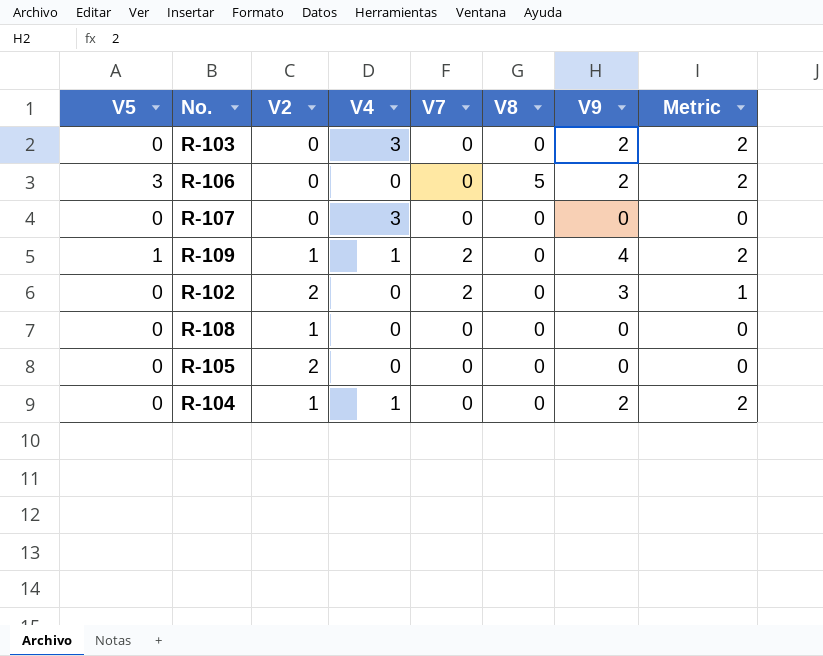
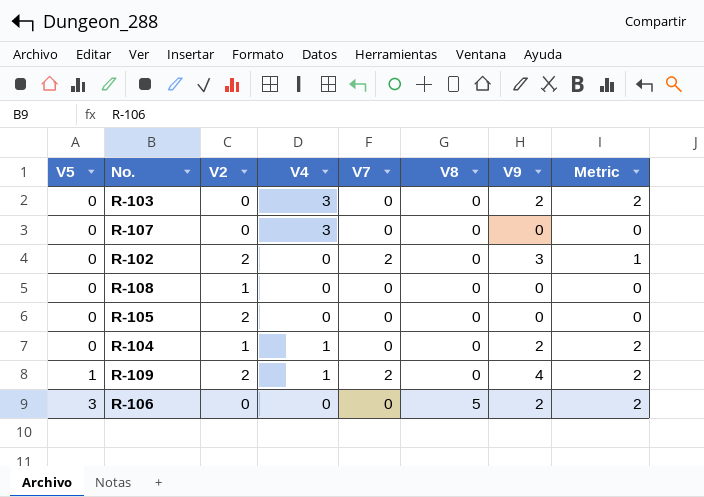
row order: none -> V5 ascending
R-109 | V2: 1 -> 2

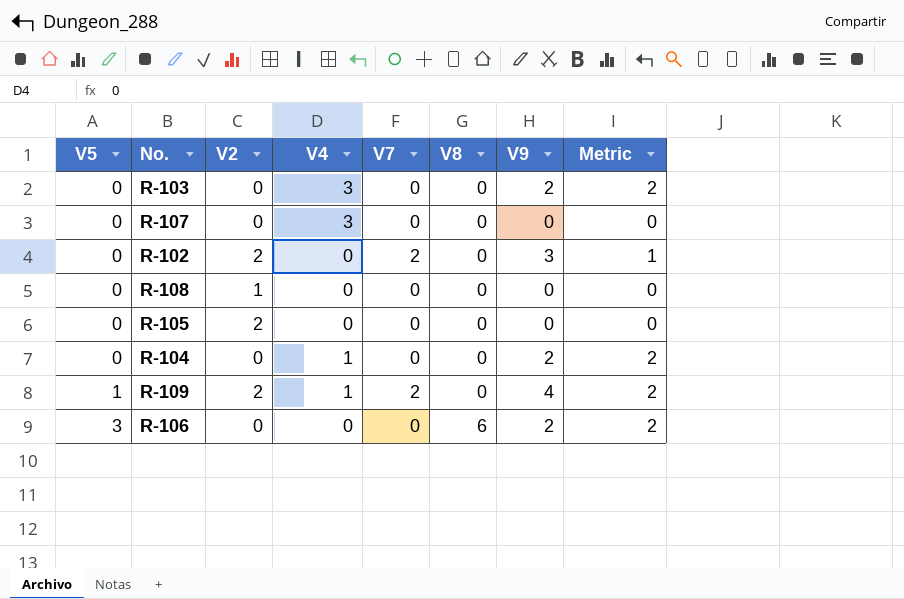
R-104 | V2: 1 -> 0
R-106 | V8: 5 -> 6

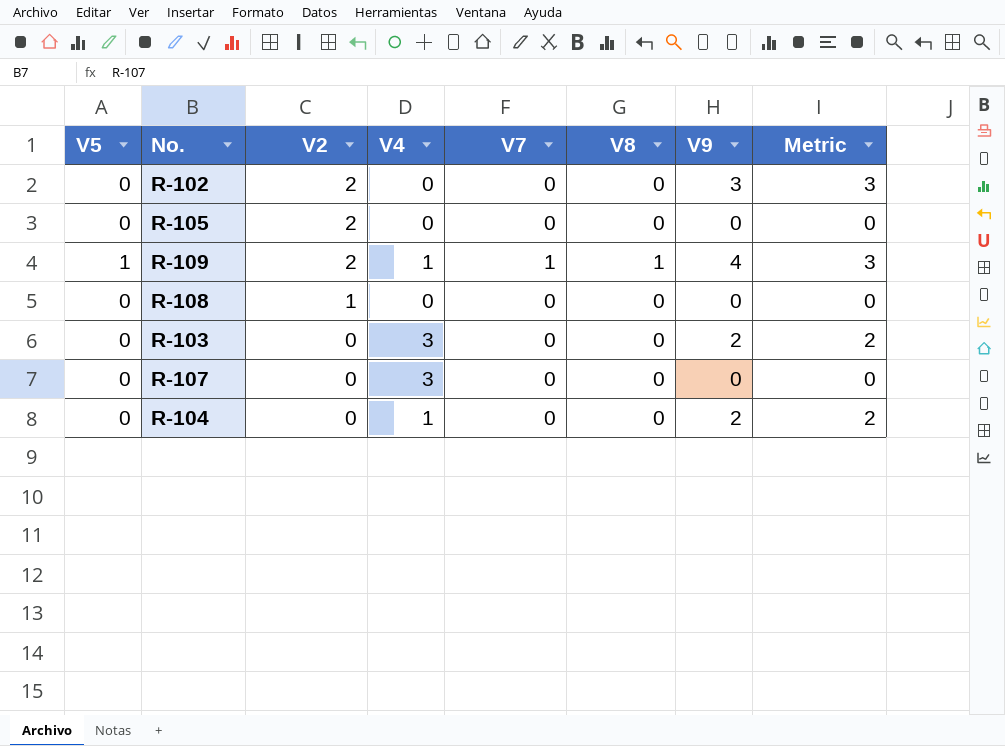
row order: V5 ascending -> V2 descending
row R-106: 3 | 0 | 0 | 0 | 6 | 2 | 2 -> none
R-102 | V7: 2 -> 0
R-102 | Metric: 1 -> 3
R-109 | V7: 2 -> 1
R-109 | V8: 0 -> 1
R-109 | Metric: 2 -> 3

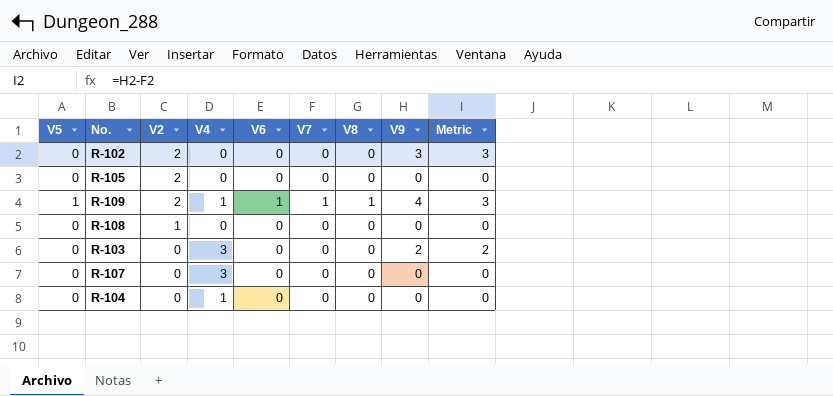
column V6 | position: none -> 5
R-104 | V9: 2 -> 0
R-104 | Metric: 2 -> 0

